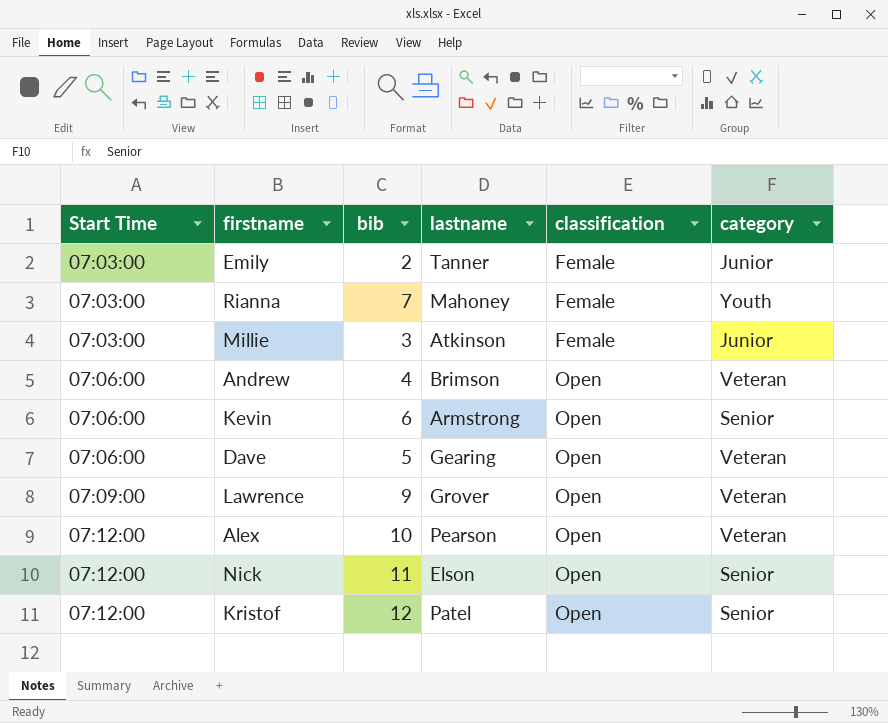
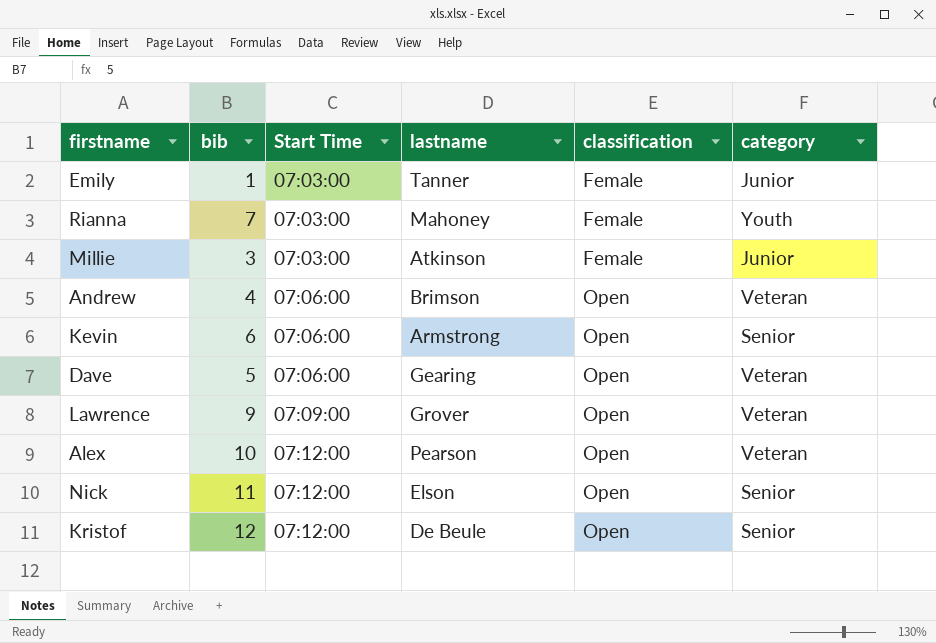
column Start Time | position: 1 -> 3
Emily | bib: 2 -> 1
Kristof | lastname: Patel -> De Beule

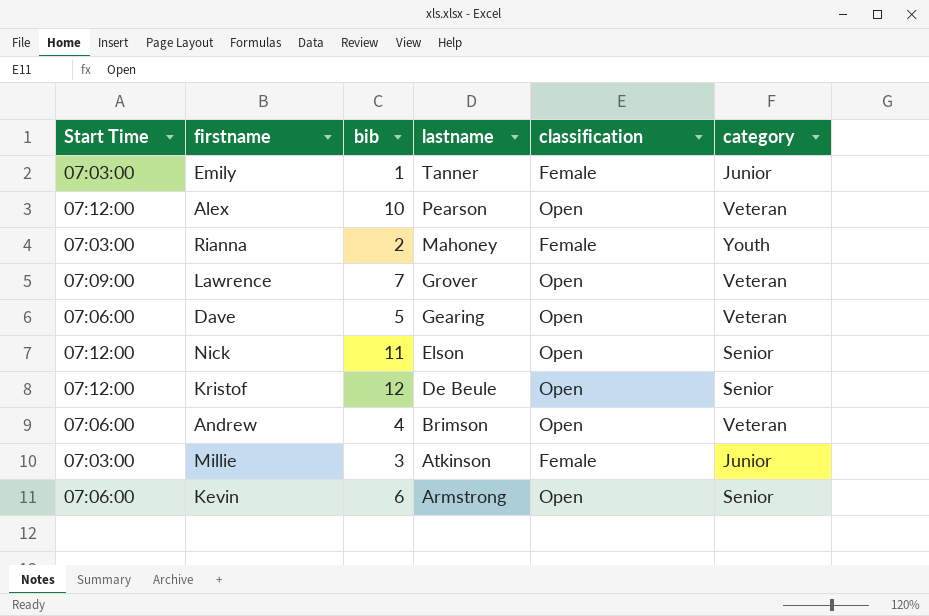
row order: Start Time ascending -> lastname descending
column Start Time | position: 3 -> 1
Rianna | bib: 7 -> 2
Lawrence | bib: 9 -> 7

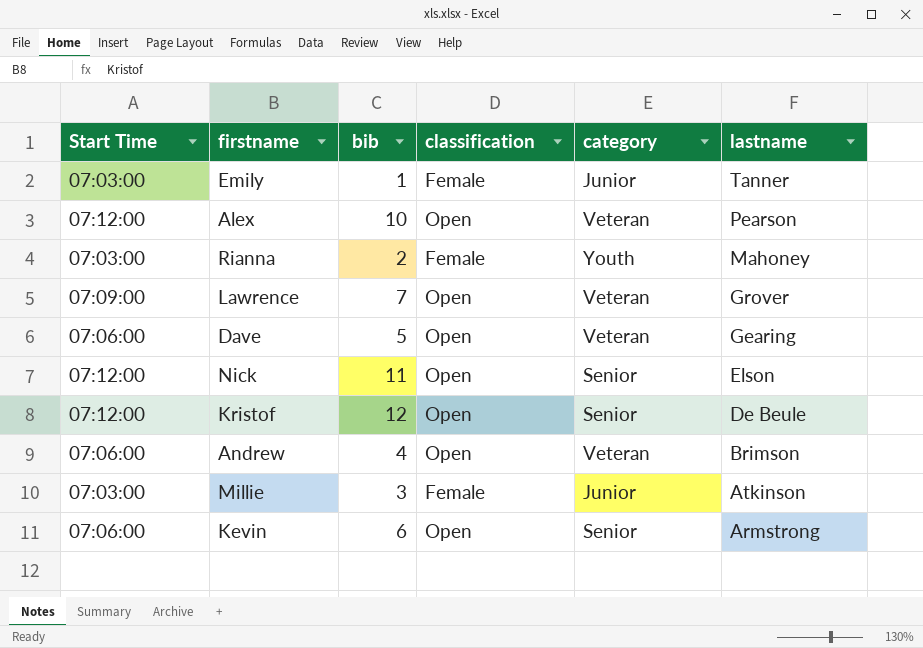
column lastname | position: 4 -> 6

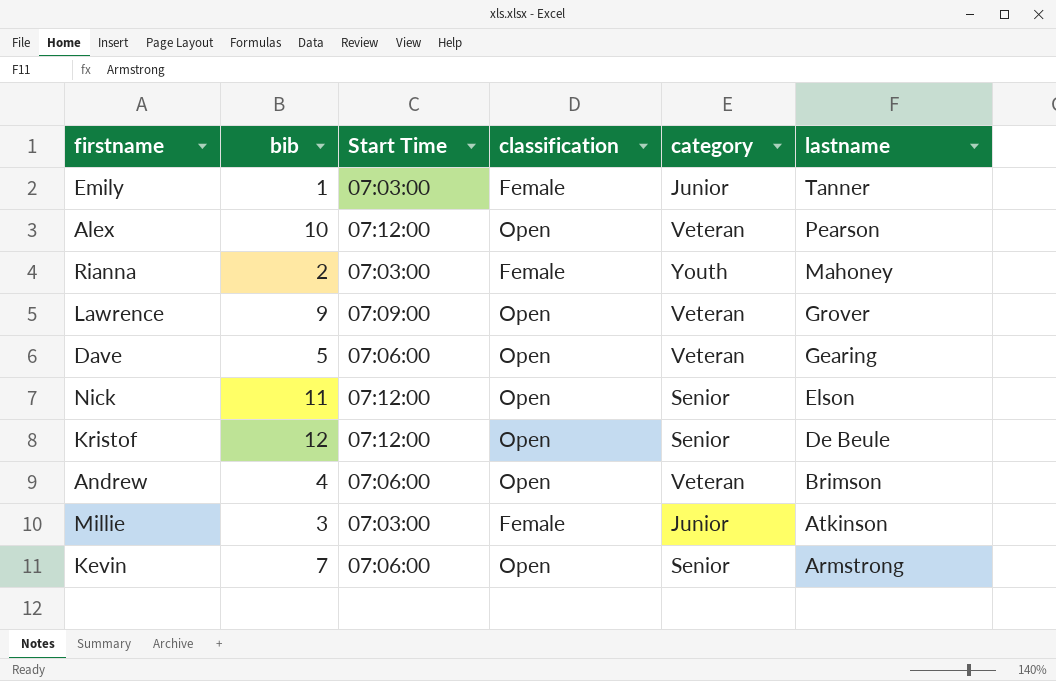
column Start Time | position: 1 -> 3
Lawrence | bib: 7 -> 9
Kevin | bib: 6 -> 7

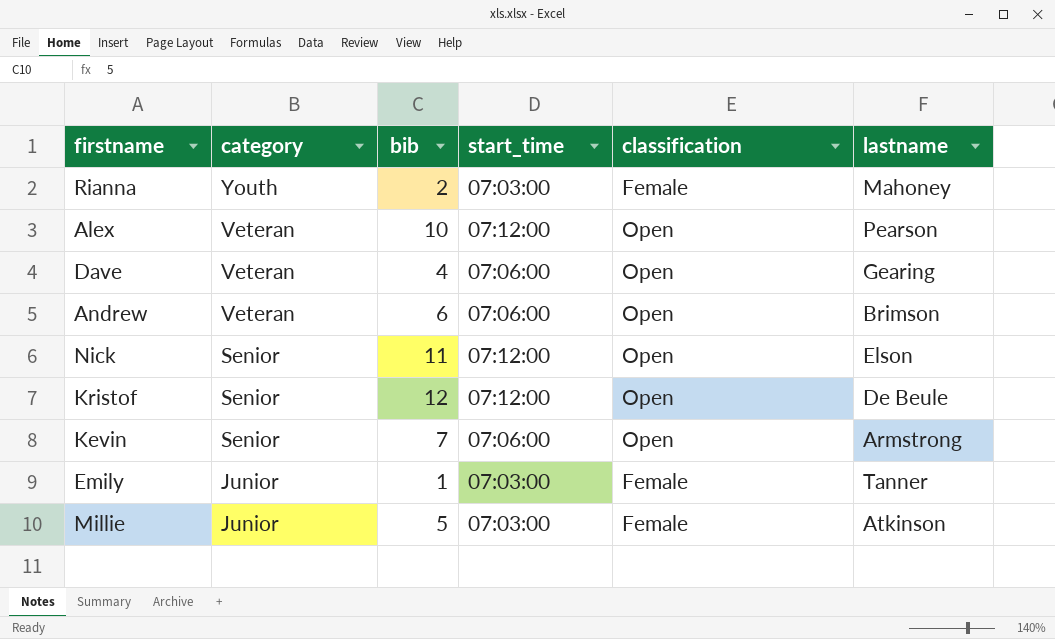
row order: lastname descending -> category descending
column category | position: 5 -> 2
column name: Start Time -> start_time
row Lawrence: 9 | 07:09:00 | Open | Veteran | Grover -> none
Dave | bib: 5 -> 4
Andrew | bib: 4 -> 6
Millie | bib: 3 -> 5

